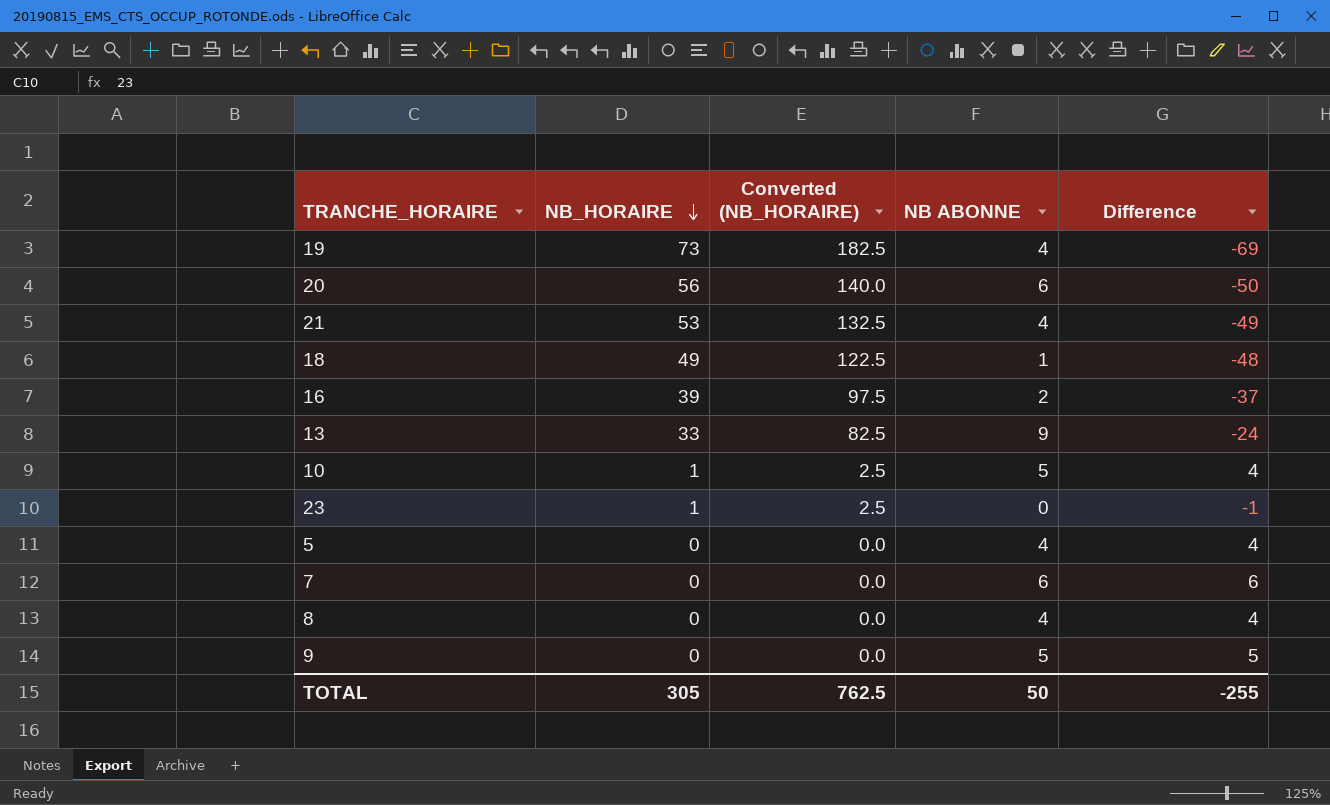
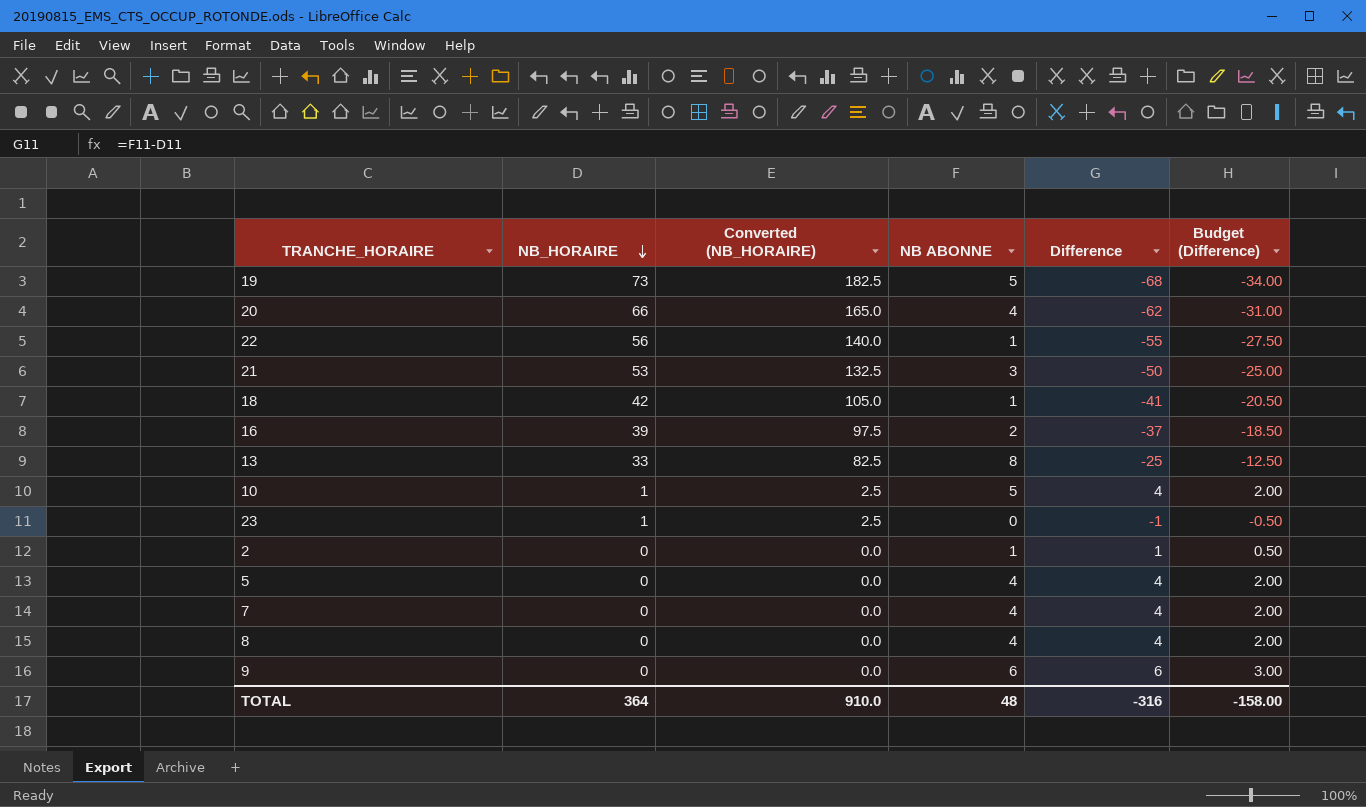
column Budget (Difference) | formula: none -> [Difference] * 0.5
19 | NB ABONNE: 4 -> 5
19 | Difference: -69 -> -68
20 | NB_HORAIRE: 56 -> 66
20 | Converted (NB_HORAIRE): 140.0 -> 165.0
20 | NB ABONNE: 6 -> 4
20 | Difference: -50 -> -62
row 22: none -> 56 | 140.0 | 1 | -55 | -27.50
21 | NB ABONNE: 4 -> 3
21 | Difference: -49 -> -50
18 | NB_HORAIRE: 49 -> 42
18 | Converted (NB_HORAIRE): 122.5 -> 105.0
18 | Difference: -48 -> -41
13 | NB ABONNE: 9 -> 8
13 | Difference: -24 -> -25
row 2: none -> 0 | 0.0 | 1 | 1 | 0.50
7 | NB ABONNE: 6 -> 4
7 | Difference: 6 -> 4
9 | NB ABONNE: 5 -> 6
9 | Difference: 5 -> 6
TOTAL | NB_HORAIRE: 305 -> 364
TOTAL | Converted (NB_HORAIRE): 762.5 -> 910.0
TOTAL | NB ABONNE: 50 -> 48
TOTAL | Difference: -255 -> -316

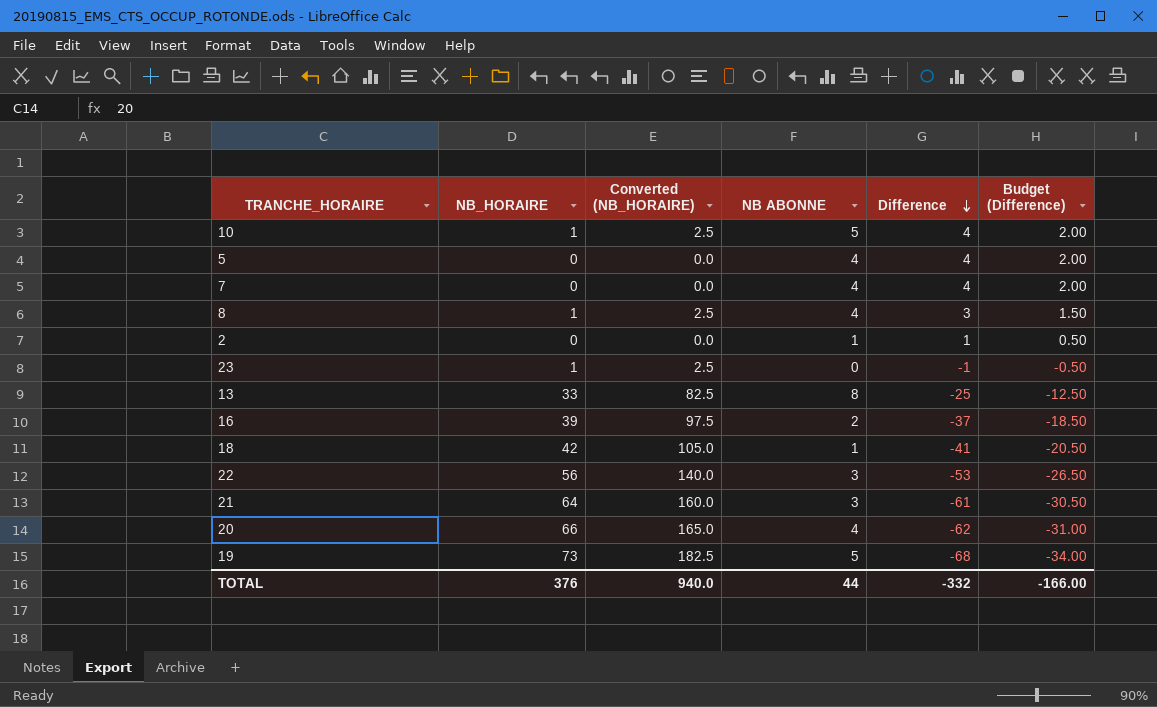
row order: NB_HORAIRE descending -> Difference descending
row 9: 0 | 0.0 | 6 | 6 | 3.00 -> none
8 | NB_HORAIRE: 0 -> 1
8 | Converted (NB_HORAIRE): 0.0 -> 2.5
8 | Difference: 4 -> 3
8 | Budget (Difference): 2.00 -> 1.50
22 | NB ABONNE: 1 -> 3
22 | Difference: -55 -> -53
22 | Budget (Difference): -27.50 -> -26.50
21 | NB_HORAIRE: 53 -> 64
21 | Converted (NB_HORAIRE): 132.5 -> 160.0
21 | Difference: -50 -> -61
21 | Budget (Difference): -25.00 -> -30.50
TOTAL | NB_HORAIRE: 364 -> 376
TOTAL | Converted (NB_HORAIRE): 910.0 -> 940.0
TOTAL | NB ABONNE: 48 -> 44
TOTAL | Difference: -316 -> -332
TOTAL | Budget (Difference): -158.00 -> -166.00

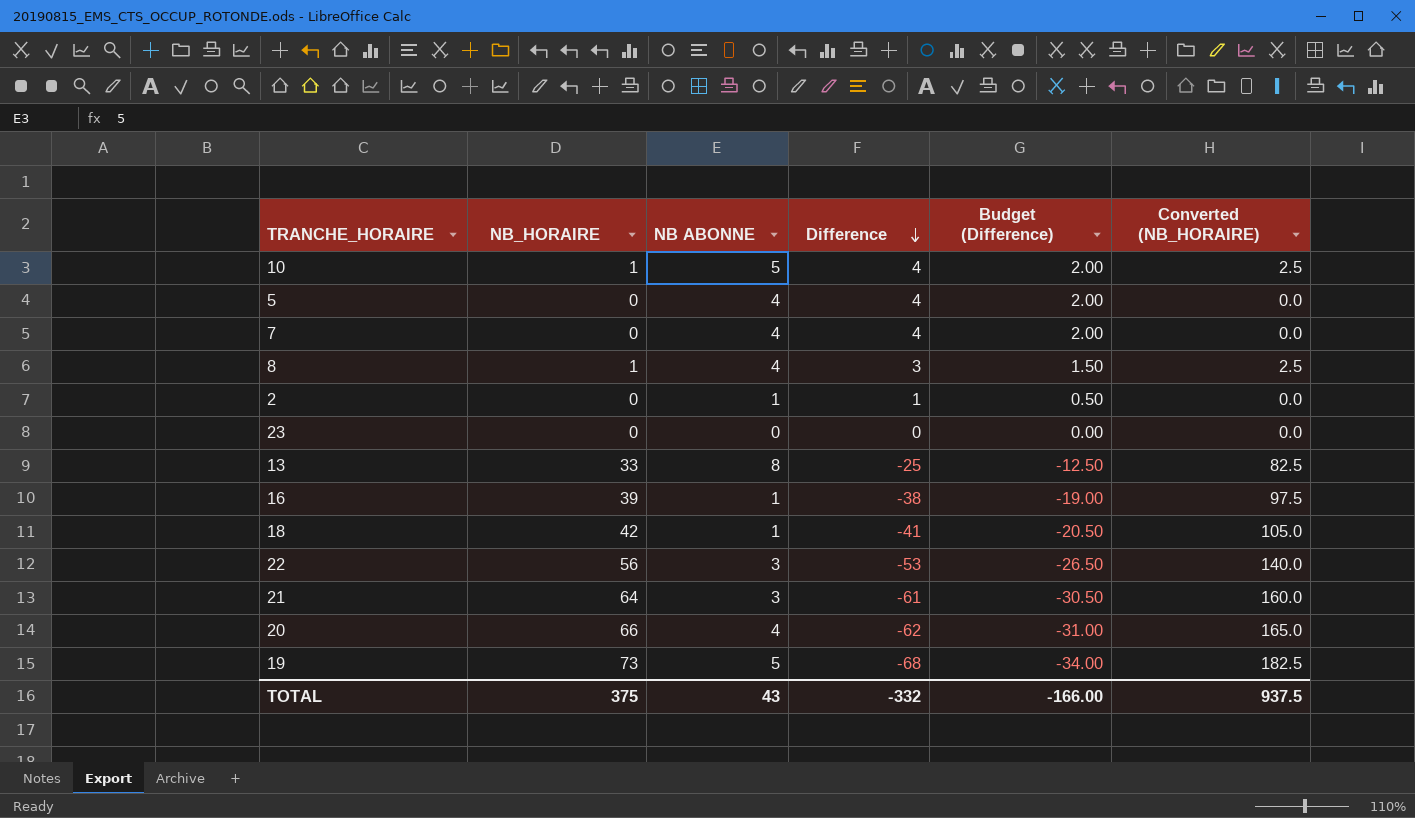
column Converted (NB_HORAIRE) | position: 3 -> 6
23 | NB_HORAIRE: 1 -> 0
23 | Difference: -1 -> 0
23 | Budget (Difference): -0.50 -> 0.00
23 | Converted (NB_HORAIRE): 2.5 -> 0.0
16 | NB ABONNE: 2 -> 1
16 | Difference: -37 -> -38
16 | Budget (Difference): -18.50 -> -19.00
TOTAL | NB_HORAIRE: 376 -> 375
TOTAL | NB ABONNE: 44 -> 43
TOTAL | Converted (NB_HORAIRE): 940.0 -> 937.5

